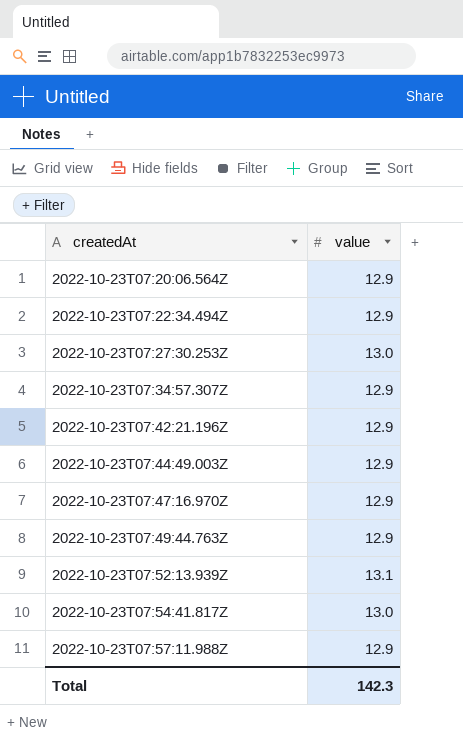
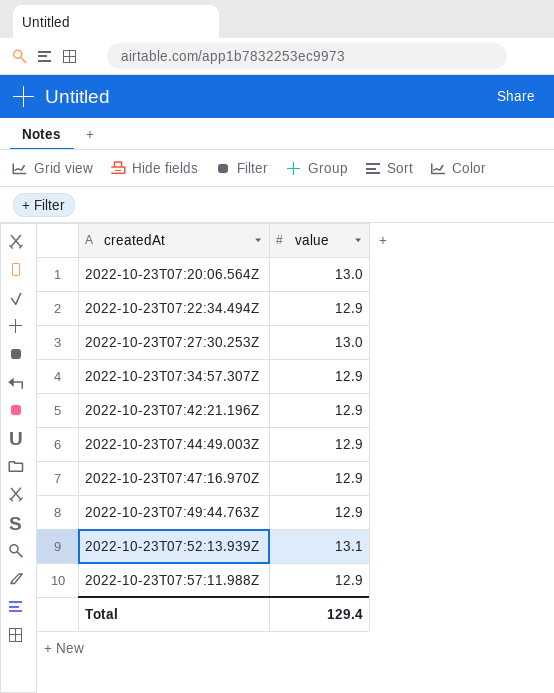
row 2022-10-23T07:54:41.817Z: 13.0 -> none
2022-10-23T07:20:06.564Z | value: 12.9 -> 13.0
Total | value: 142.3 -> 129.4

